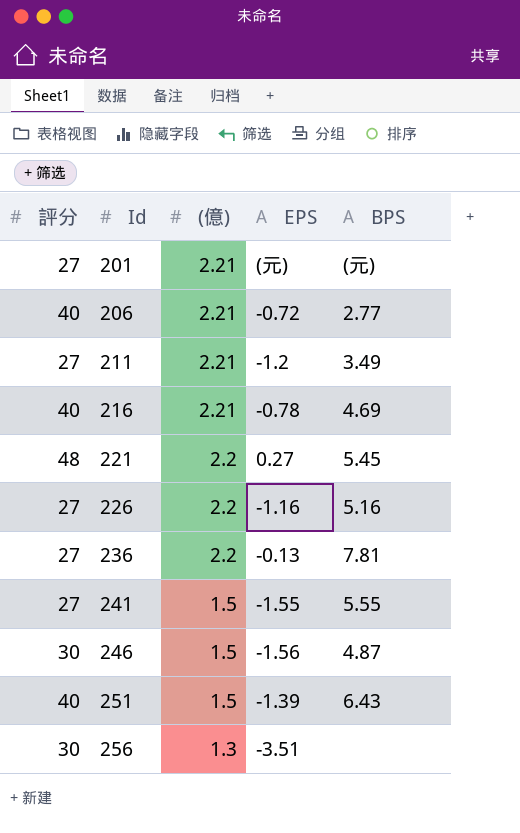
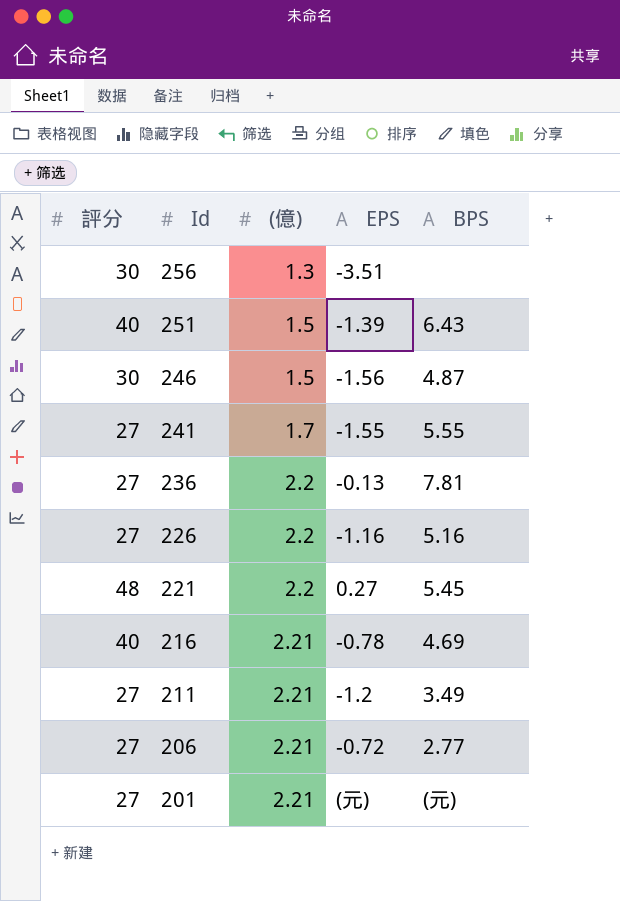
row order: Id ascending -> Id descending
241 | (億): 1.5 -> 1.7
206 | 評分: 40 -> 27

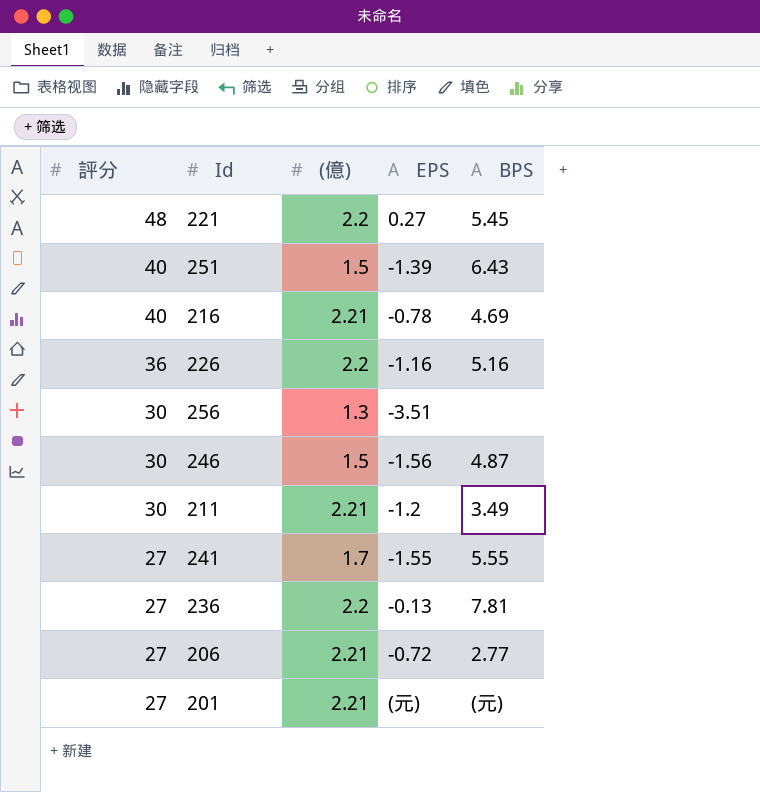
row order: Id descending -> 評分 descending
226 | 評分: 27 -> 36
211 | 評分: 27 -> 30

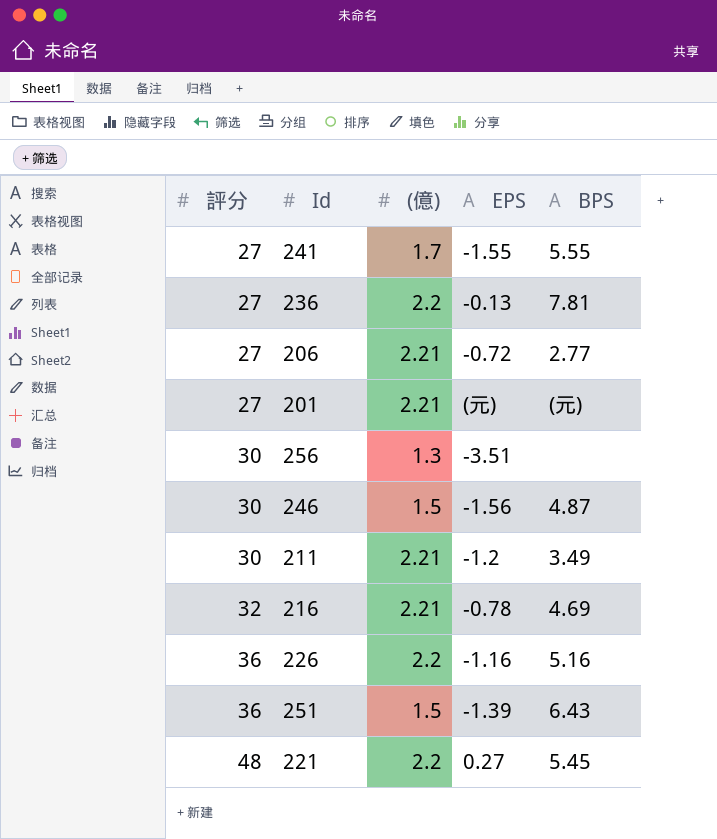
row order: 評分 descending -> 評分 ascending
216 | 評分: 40 -> 32
251 | 評分: 40 -> 36

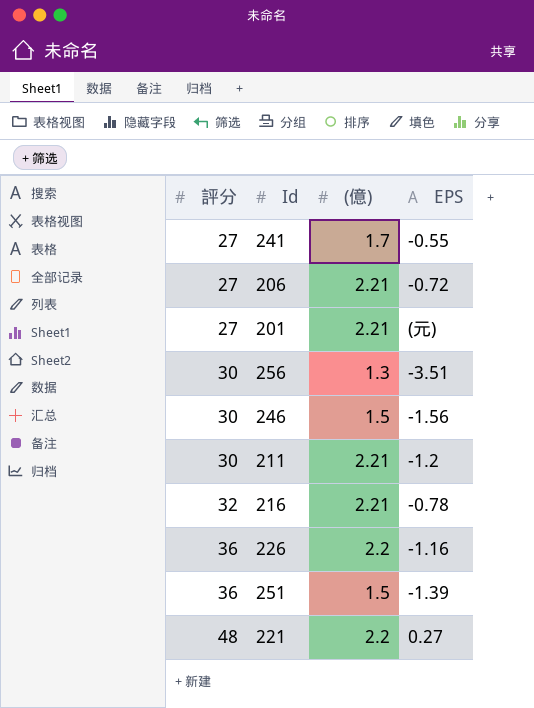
column BPS | position: 5 -> none
row 236: 27 | 2.2 | -0.13 | 7.81 -> none
241 | EPS: -1.55 -> -0.55

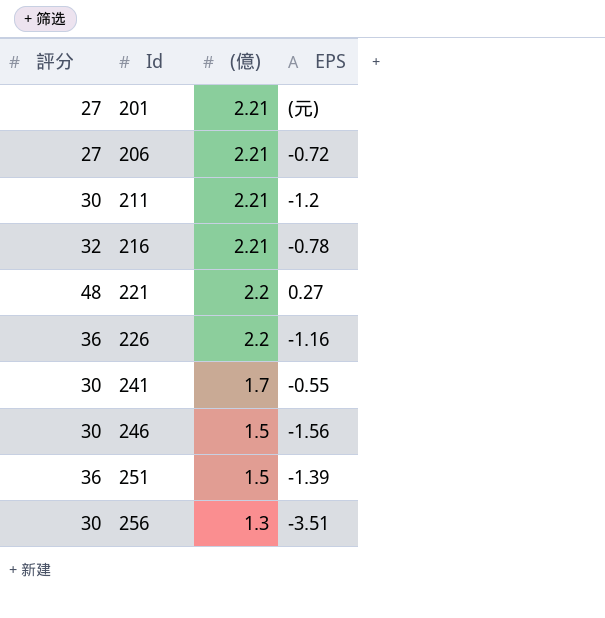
row order: 評分 ascending -> Id ascending
241 | 評分: 27 -> 30

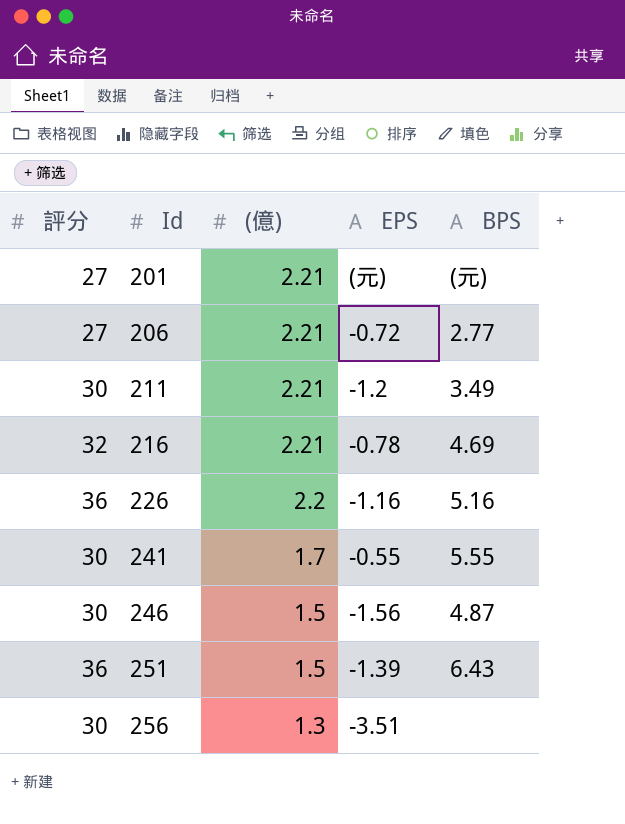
column BPS | position: none -> 5
row 221: 48 | 2.2 | 0.27 -> none

